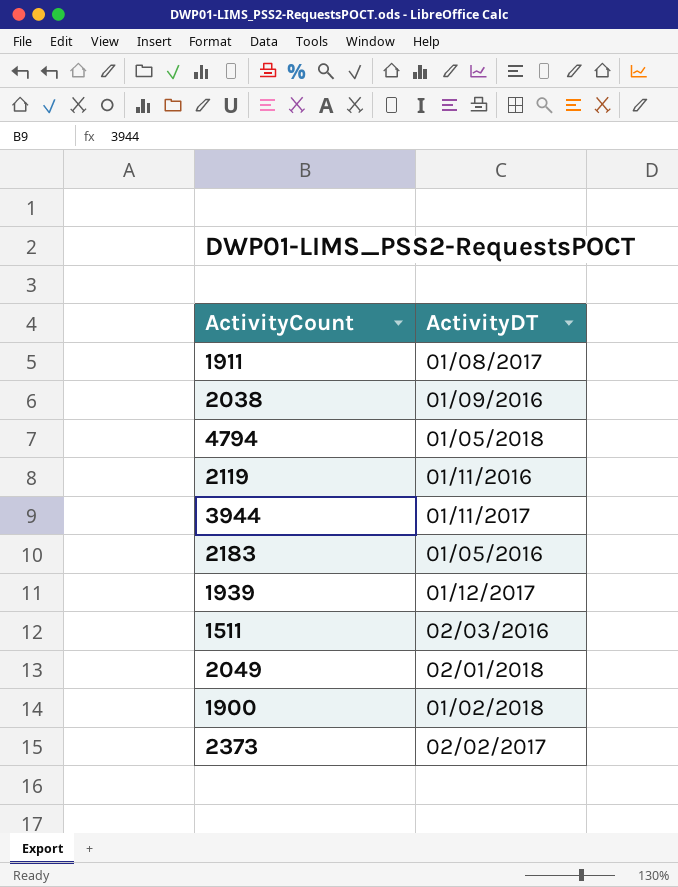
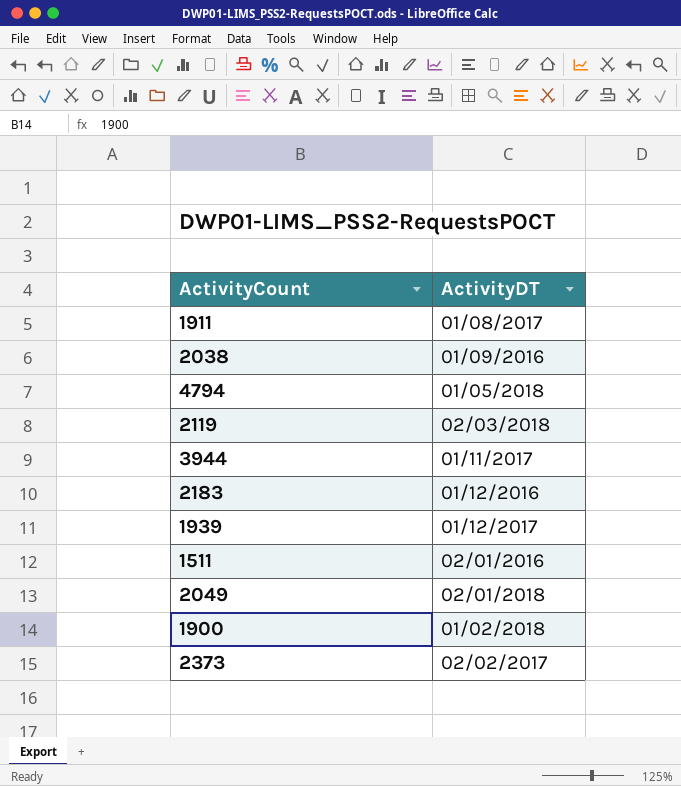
2119 | ActivityDT: 01/11/2016 -> 02/03/2018
2183 | ActivityDT: 01/05/2016 -> 01/12/2016
1511 | ActivityDT: 02/03/2016 -> 02/01/2016

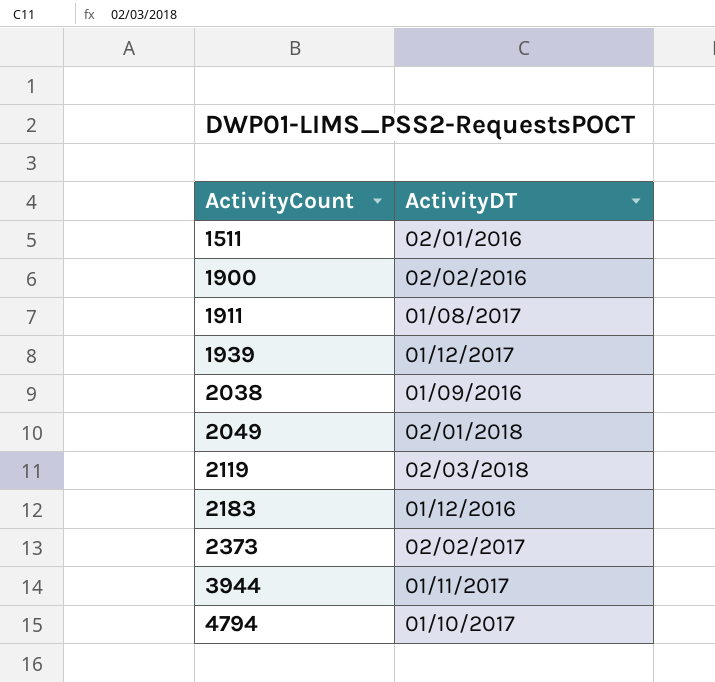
row order: none -> ActivityCount ascending
1900 | ActivityDT: 01/02/2018 -> 02/02/2016
4794 | ActivityDT: 01/05/2018 -> 01/10/2017

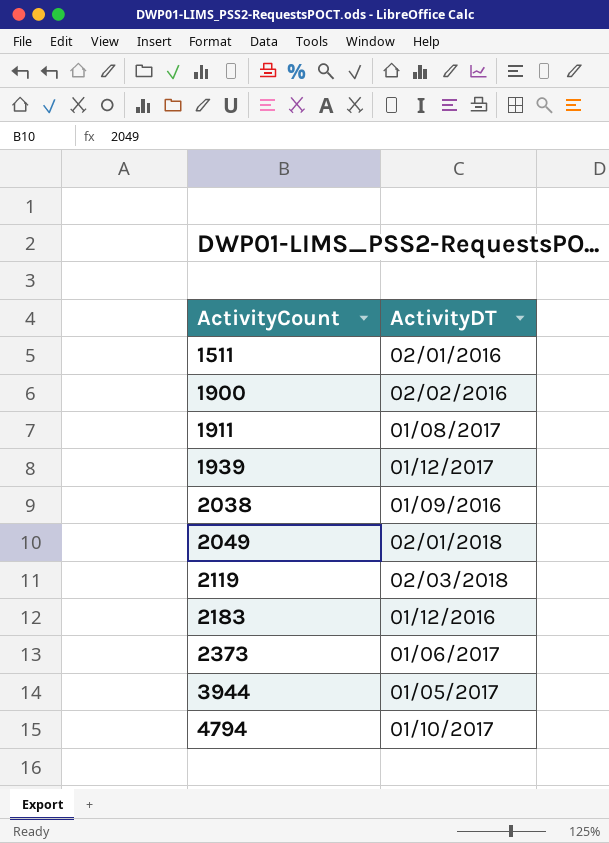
2373 | ActivityDT: 02/02/2017 -> 01/06/2017
3944 | ActivityDT: 01/11/2017 -> 01/05/2017

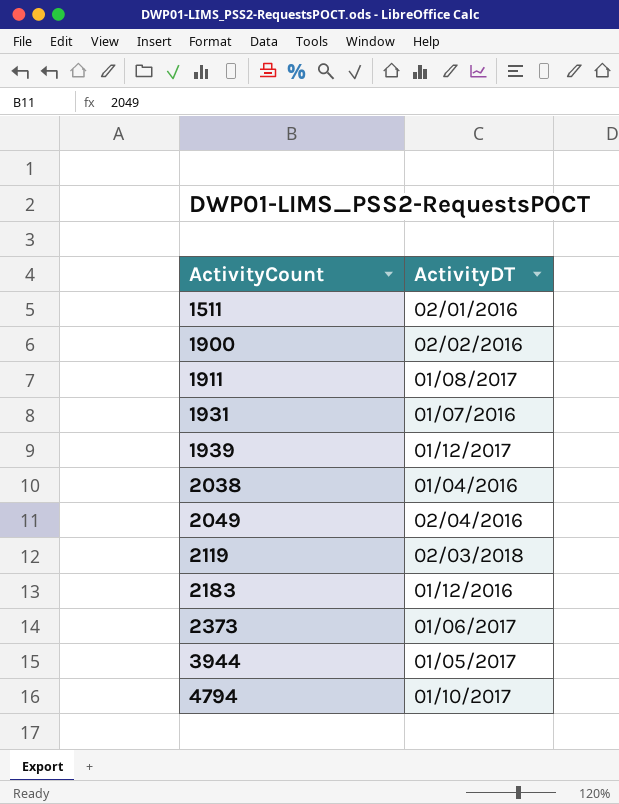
row 1931: none -> 01/07/2016
2038 | ActivityDT: 01/09/2016 -> 01/04/2016
2049 | ActivityDT: 02/01/2018 -> 02/04/2016

